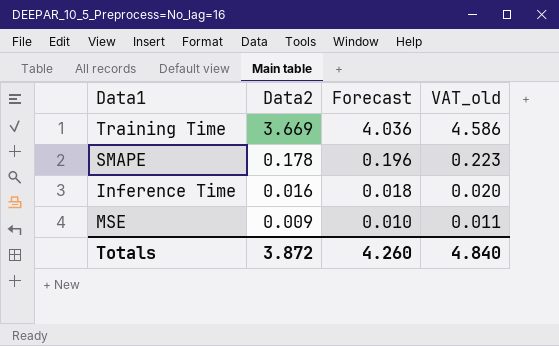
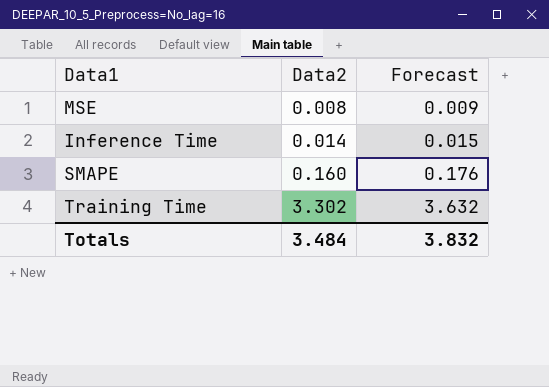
row order: Data2 descending -> Data2 ascending
column VAT_old | formula: [Data2] * 1.25 -> none
MSE | Data2: 0.009 -> 0.008
MSE | Forecast: 0.010 -> 0.009
Inference Time | Data2: 0.016 -> 0.014
Inference Time | Forecast: 0.018 -> 0.015
SMAPE | Data2: 0.178 -> 0.160
SMAPE | Forecast: 0.196 -> 0.176
Training Time | Data2: 3.669 -> 3.302
Training Time | Forecast: 4.036 -> 3.632
Totals | Data2: 3.872 -> 3.484
Totals | Forecast: 4.260 -> 3.832

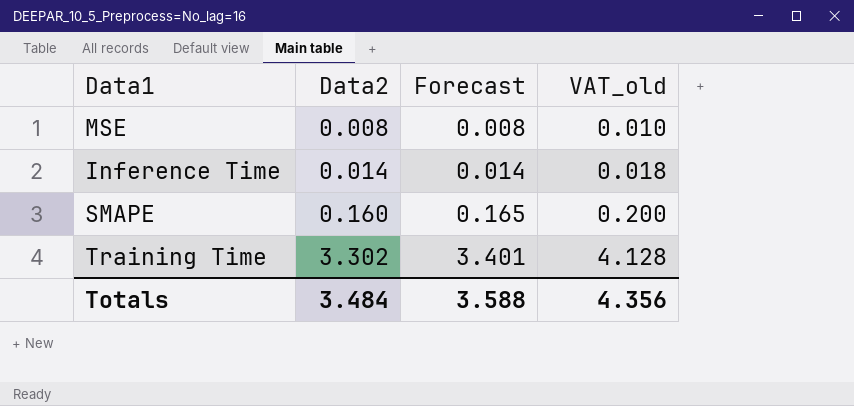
column Forecast | formula: [Data2] * 1.1 -> [Data2] * 1.03
column VAT_old | formula: none -> [Data2] * 1.25
Totals | Forecast: 3.832 -> 3.588

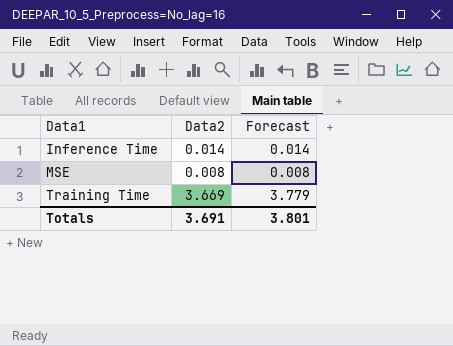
row order: Data2 ascending -> Data1 ascending
column VAT_old | formula: [Data2] * 1.25 -> none
row SMAPE: 0.160 | 0.165 | 0.200 -> none
Training Time | Data2: 3.302 -> 3.669
Training Time | Forecast: 3.401 -> 3.779
Totals | Data2: 3.484 -> 3.691
Totals | Forecast: 3.588 -> 3.801

